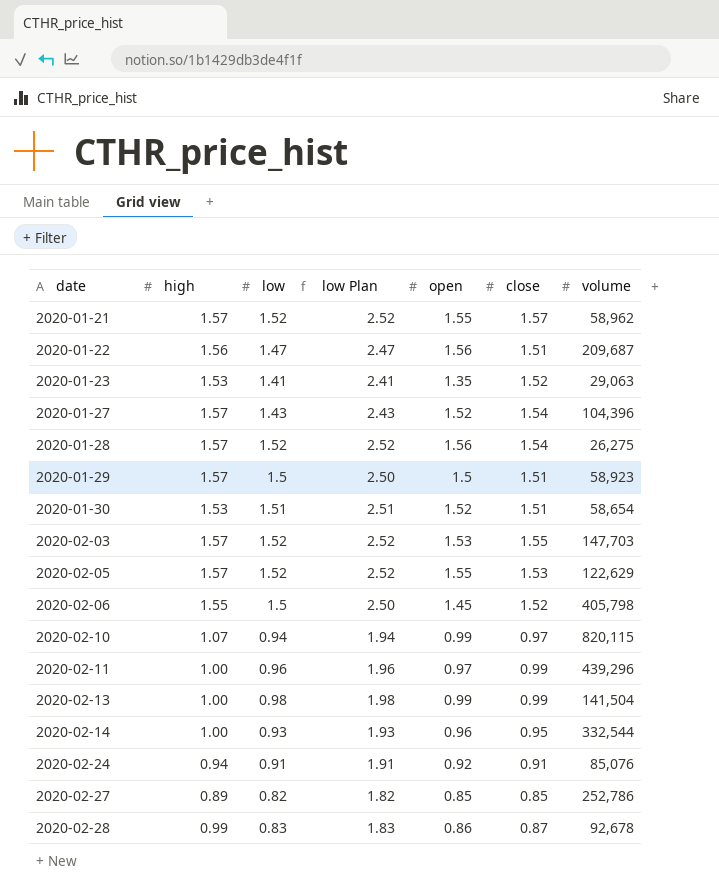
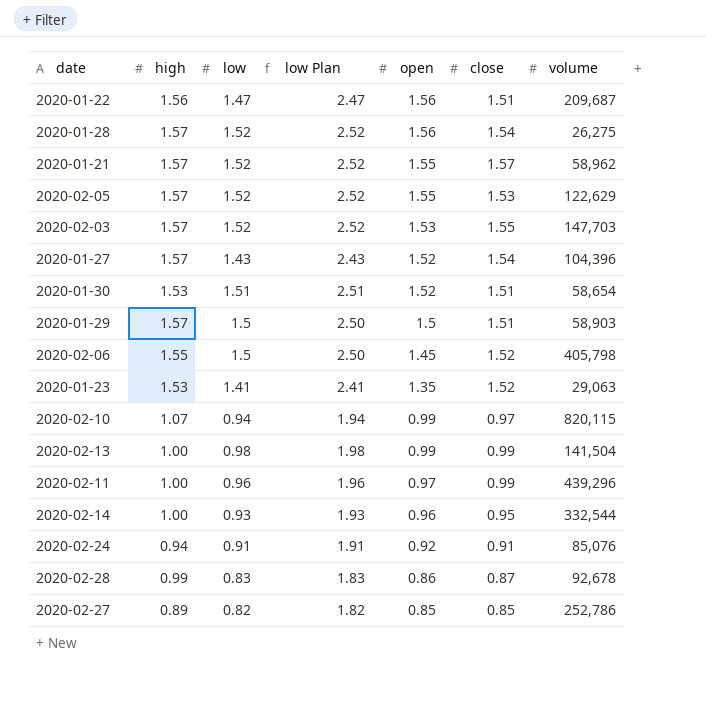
row order: date ascending -> open descending
2020-01-29 | volume: 58,923 -> 58,903

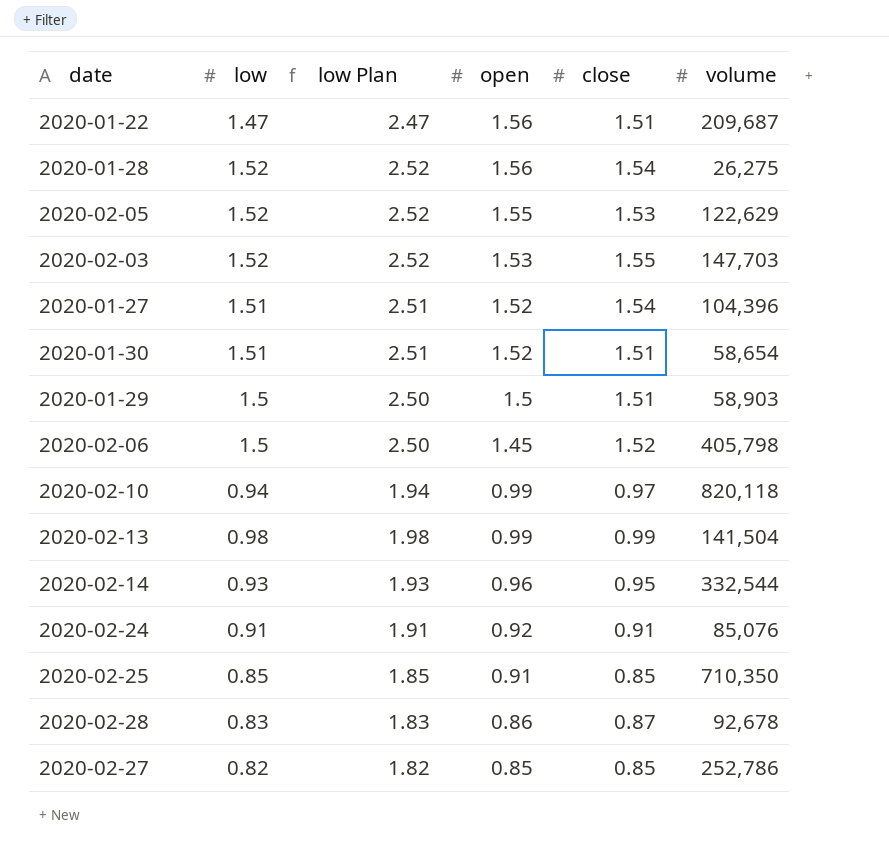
column high | position: 2 -> none
row 2020-01-21: 1.57 | 1.52 | 2.52 | 1.55 | 1.57 | 58,962 -> none
row 2020-01-23: 1.53 | 1.41 | 2.41 | 1.35 | 1.52 | 29,063 -> none
row 2020-02-11: 1.00 | 0.96 | 1.96 | 0.97 | 0.99 | 439,296 -> none
2020-01-27 | low: 1.43 -> 1.51
2020-01-27 | low Plan: 2.43 -> 2.51
2020-02-10 | volume: 820,115 -> 820,118
row 2020-02-25: none -> 0.85 | 1.85 | 0.91 | 0.85 | 710,350

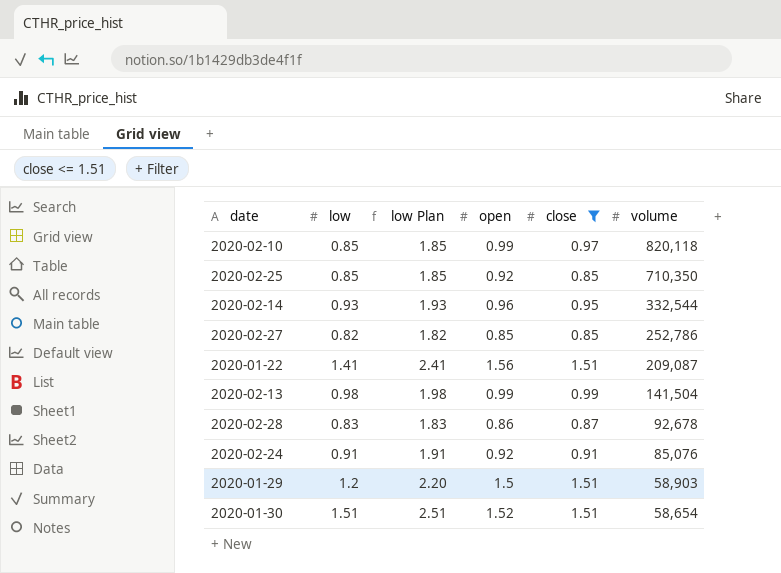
filter: none -> close <= 1.51
row order: open descending -> volume descending
2020-02-10 | low: 0.94 -> 0.85
2020-02-10 | low Plan: 1.94 -> 1.85
2020-02-25 | open: 0.91 -> 0.92
2020-01-22 | low: 1.47 -> 1.41
2020-01-22 | low Plan: 2.47 -> 2.41
2020-01-22 | volume: 209,687 -> 209,087
2020-01-29 | low: 1.5 -> 1.2
2020-01-29 | low Plan: 2.50 -> 2.20

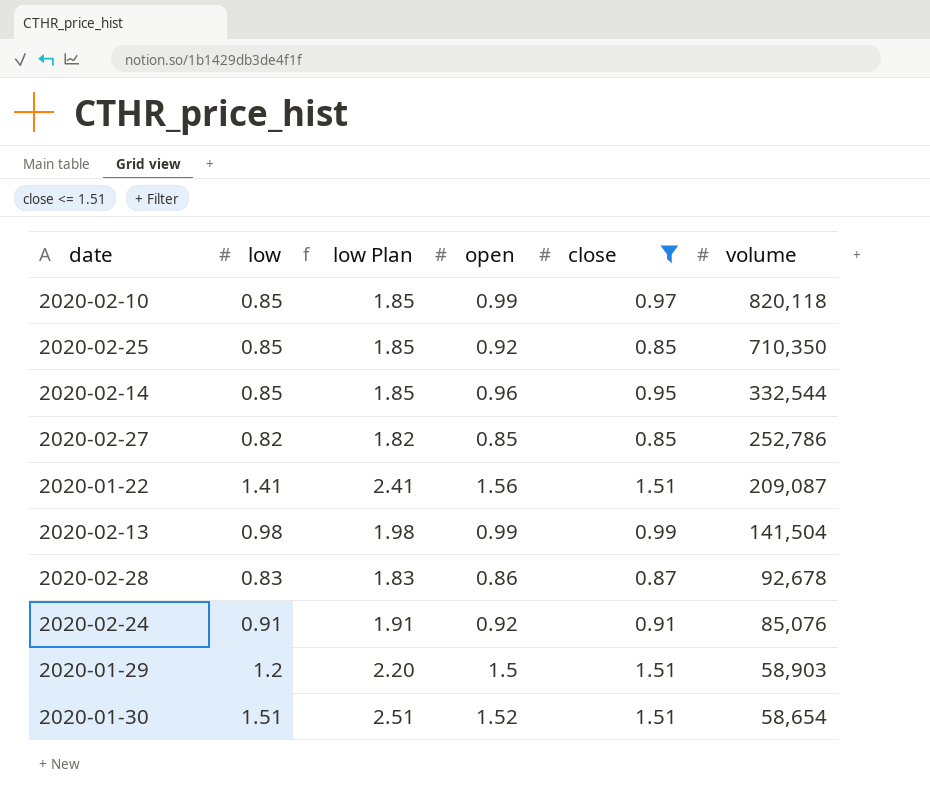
2020-02-14 | low: 0.93 -> 0.85
2020-02-14 | low Plan: 1.93 -> 1.85

